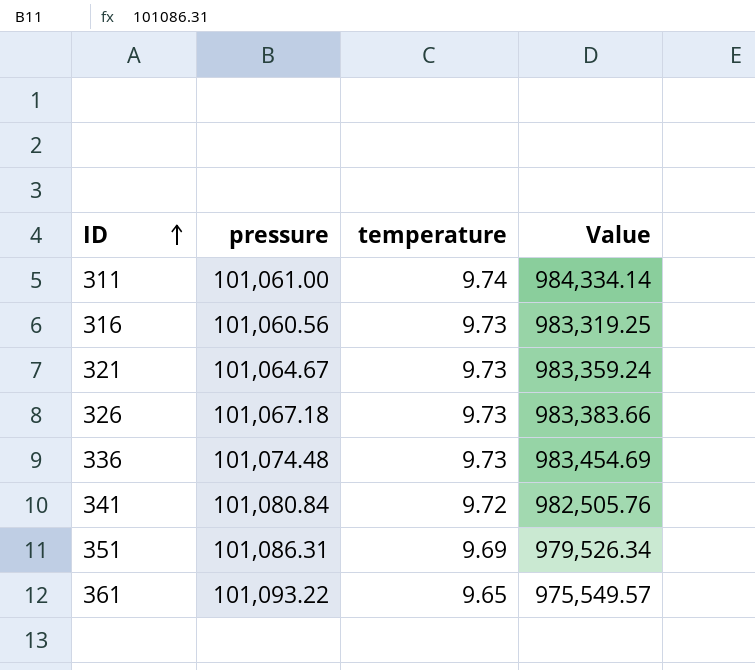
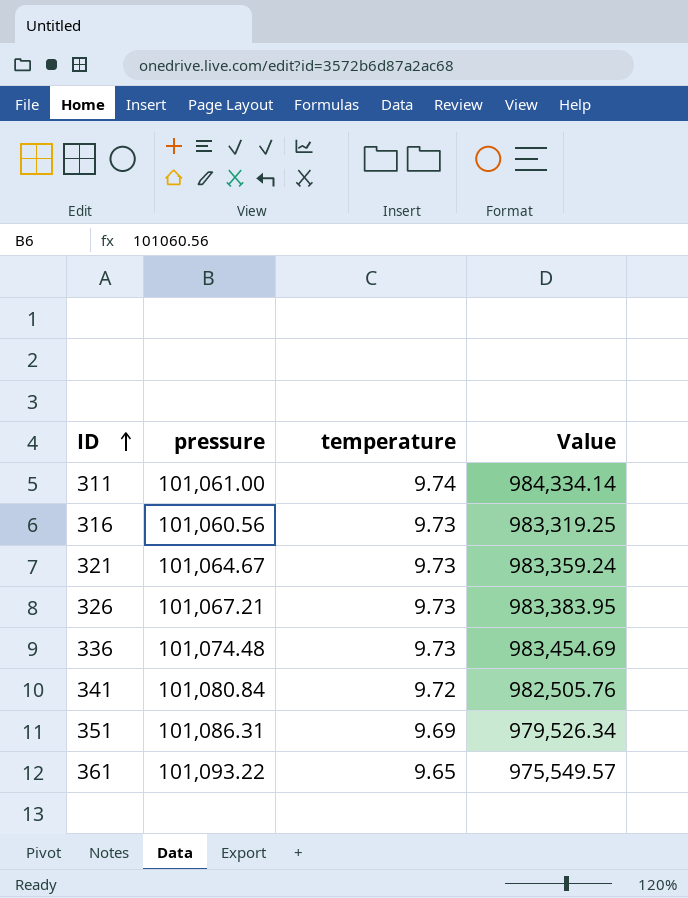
326 | pressure: 101,067.18 -> 101,067.21
326 | Value: 983,383.66 -> 983,383.95

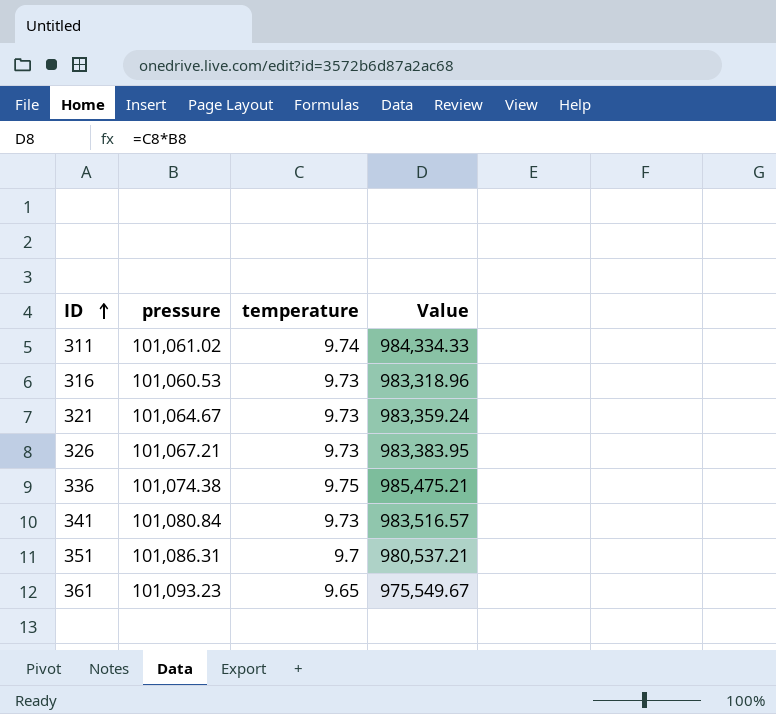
311 | pressure: 101,061.00 -> 101,061.02
311 | Value: 984,334.14 -> 984,334.33
316 | pressure: 101,060.56 -> 101,060.53
316 | Value: 983,319.25 -> 983,318.96
336 | pressure: 101,074.48 -> 101,074.38
336 | temperature: 9.73 -> 9.75
336 | Value: 983,454.69 -> 985,475.21
341 | temperature: 9.72 -> 9.73
341 | Value: 982,505.76 -> 983,516.57
351 | temperature: 9.69 -> 9.7
351 | Value: 979,526.34 -> 980,537.21
361 | pressure: 101,093.22 -> 101,093.23
361 | Value: 975,549.57 -> 975,549.67

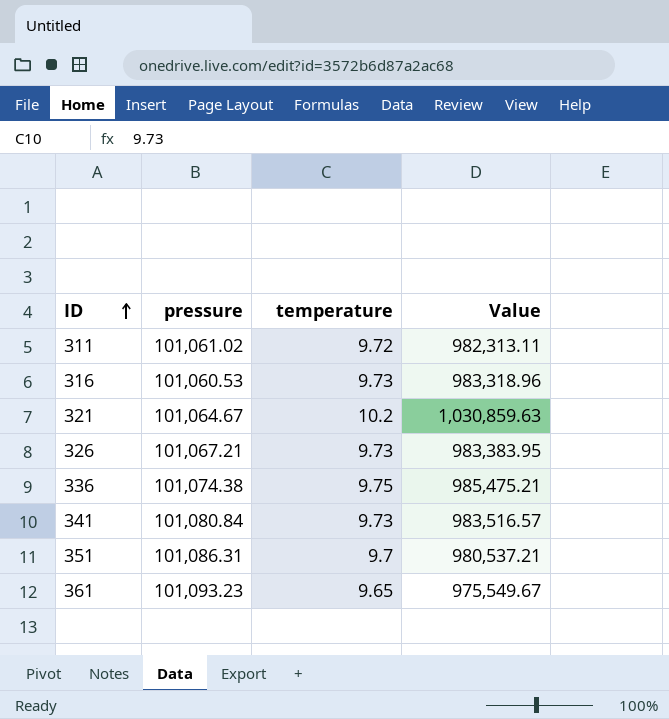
311 | temperature: 9.74 -> 9.72
311 | Value: 984,334.33 -> 982,313.11
321 | temperature: 9.73 -> 10.2
321 | Value: 983,359.24 -> 1,030,859.63

